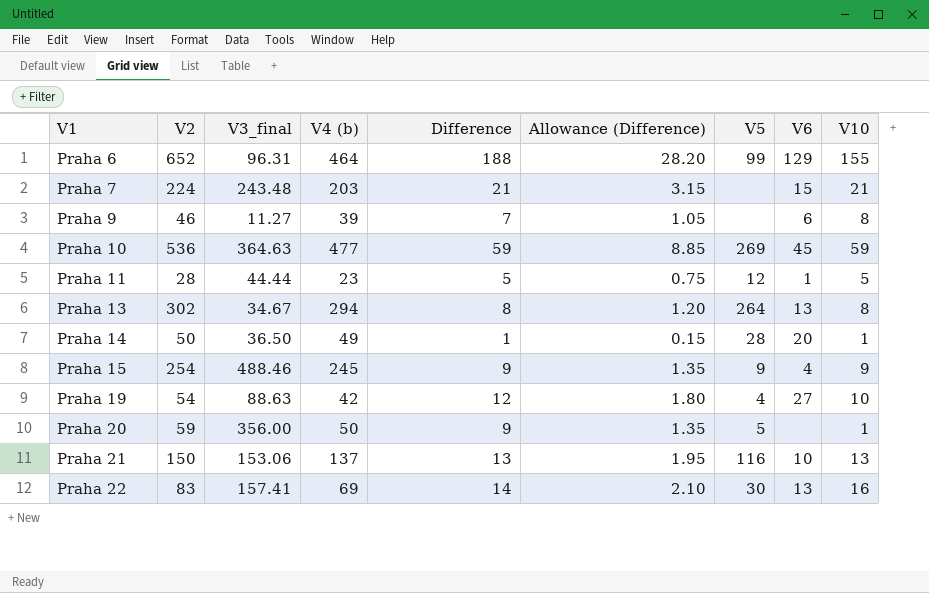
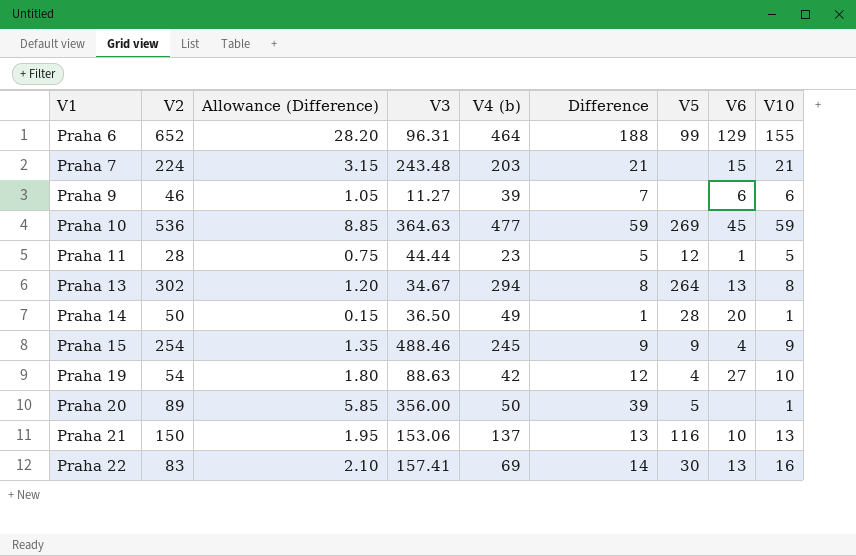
column Allowance (Difference) | position: 6 -> 3
column name: V3_final -> V3
Praha 9 | V10: 8 -> 6
Praha 20 | V2: 59 -> 89
Praha 20 | Allowance (Difference): 1.35 -> 5.85
Praha 20 | Difference: 9 -> 39

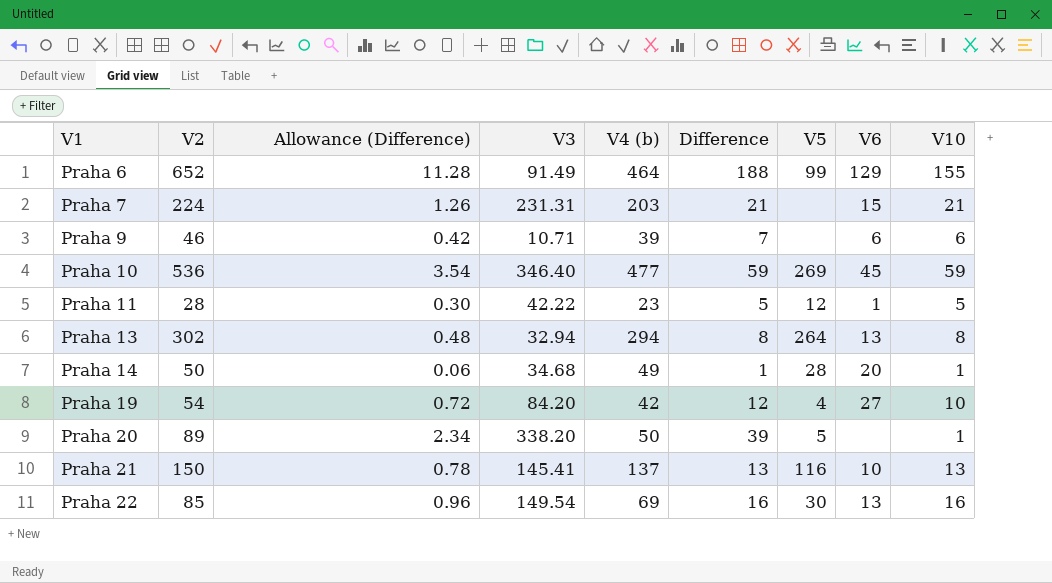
column Allowance (Difference) | formula: [Difference] * 0.15 -> [Difference] * 0.06
row Praha 15: 254 | 1.35 | 488.46 | 245 | 9 | 9 | 4 | 9 -> none
Praha 6 | V3: 96.31 -> 91.49
Praha 7 | V3: 243.48 -> 231.31
Praha 9 | V3: 11.27 -> 10.71
Praha 10 | V3: 364.63 -> 346.40
Praha 11 | V3: 44.44 -> 42.22
Praha 13 | V3: 34.67 -> 32.94
Praha 14 | V3: 36.50 -> 34.68
Praha 19 | V3: 88.63 -> 84.20
Praha 20 | V3: 356.00 -> 338.20
Praha 21 | V3: 153.06 -> 145.41
Praha 22 | V2: 83 -> 85
Praha 22 | V3: 157.41 -> 149.54
Praha 22 | Difference: 14 -> 16

